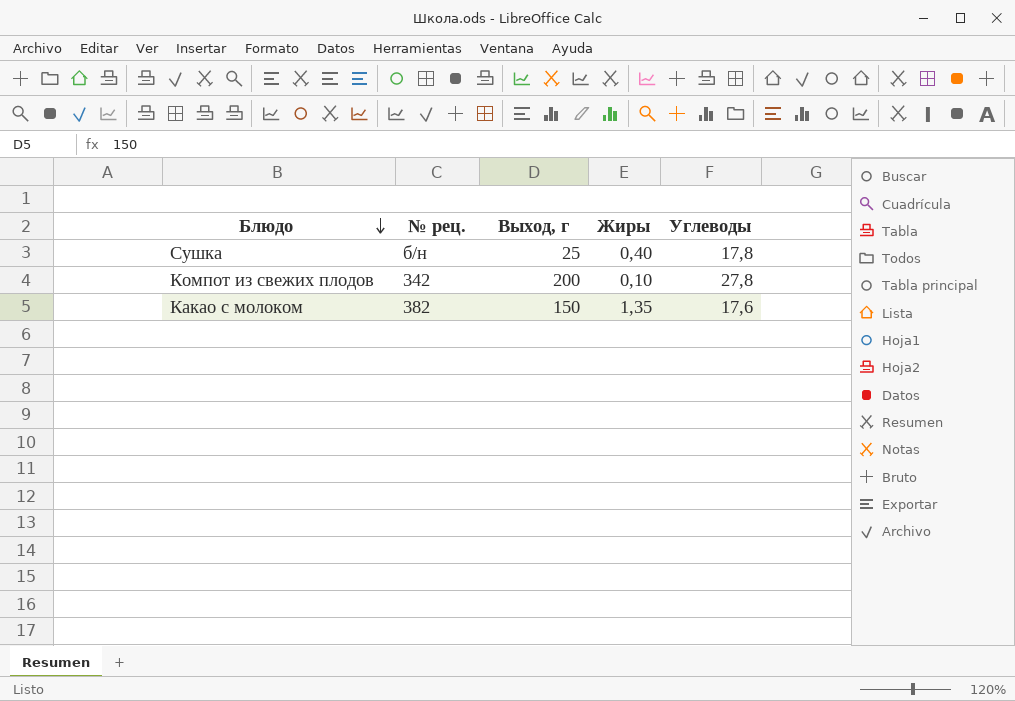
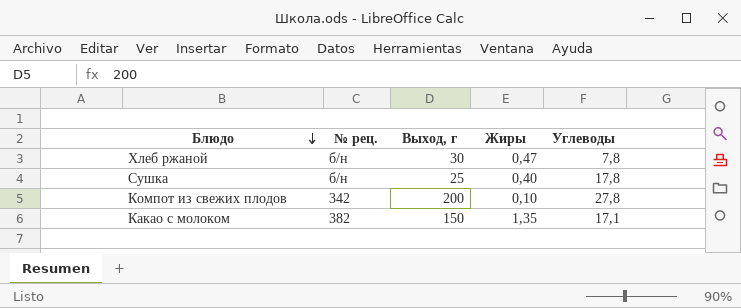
row Хлеб ржаной: none -> б/н | 30 | 0,47 | 7,8
Какао с молоком | Углеводы: 17,6 -> 17,1

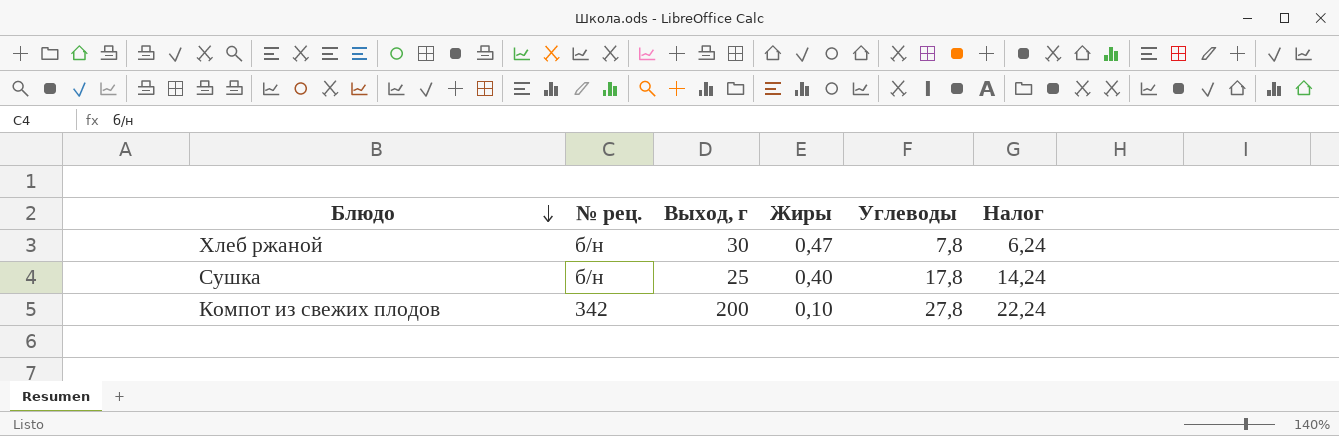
column Налог | formula: none -> [Углеводы] * 0,8
row Какао с молоком: 382 | 150 | 1,35 | 17,1 -> none

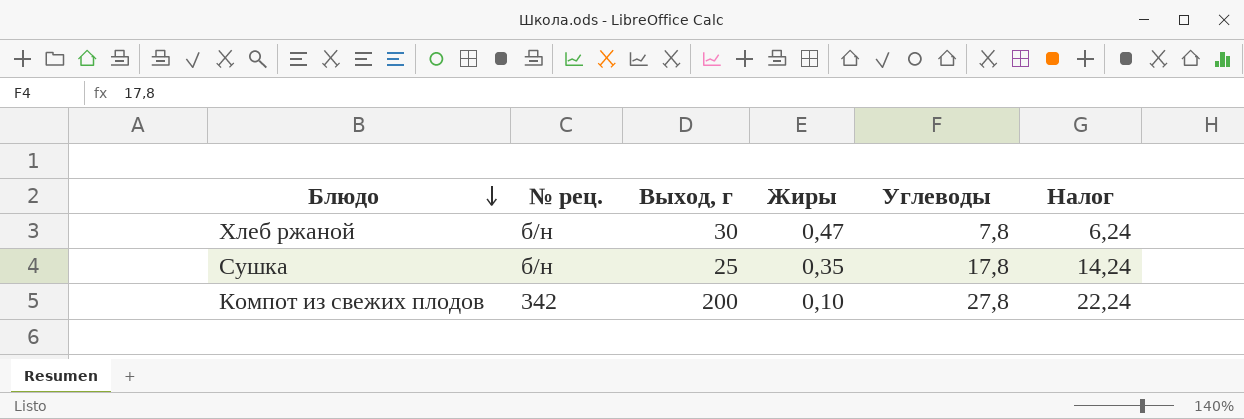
Сушка | Жиры: 0,40 -> 0,35

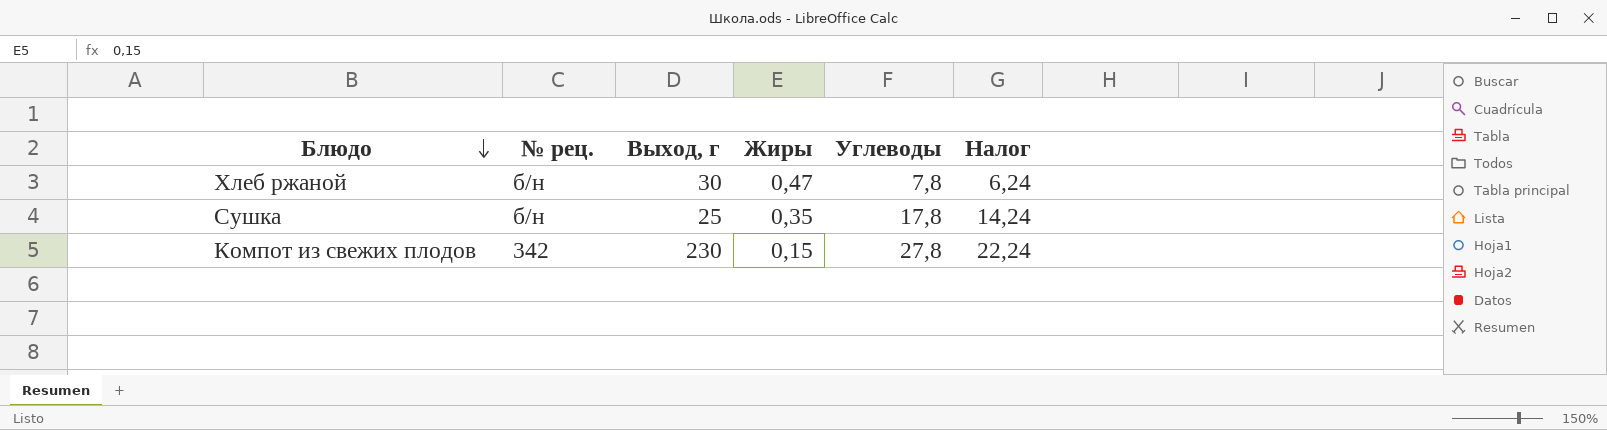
Компот из свежих плодов | Выход, г: 200 -> 230
Компот из свежих плодов | Жиры: 0,10 -> 0,15

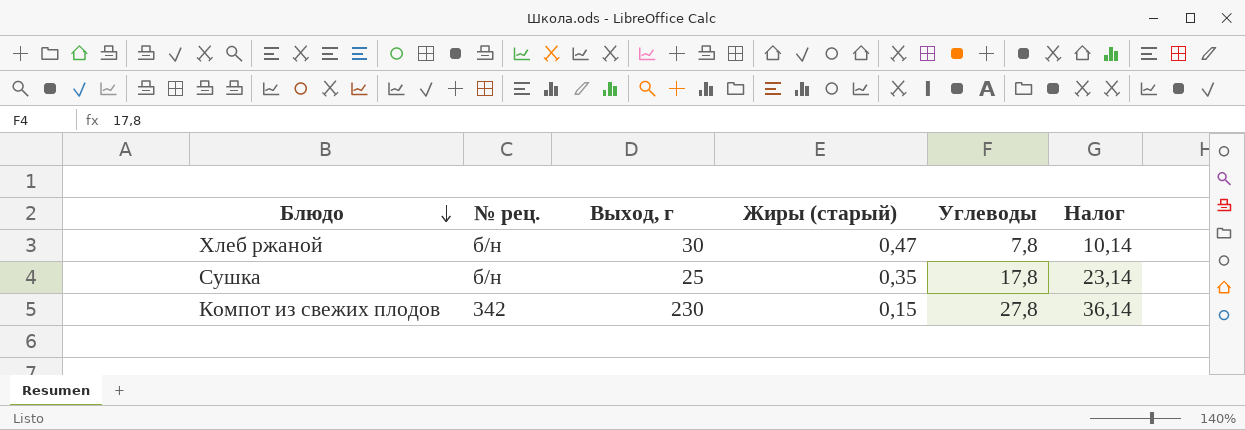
column name: Жиры -> Жиры (старый)
column Налог | formula: [Углеводы] * 0,8 -> [Углеводы] * 1,3

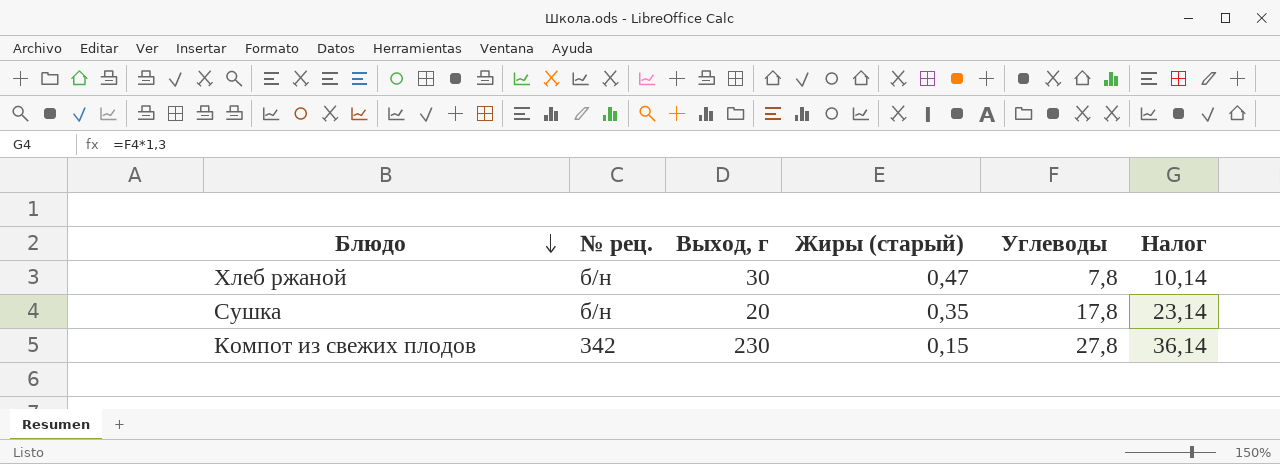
Сушка | Выход, г: 25 -> 20

